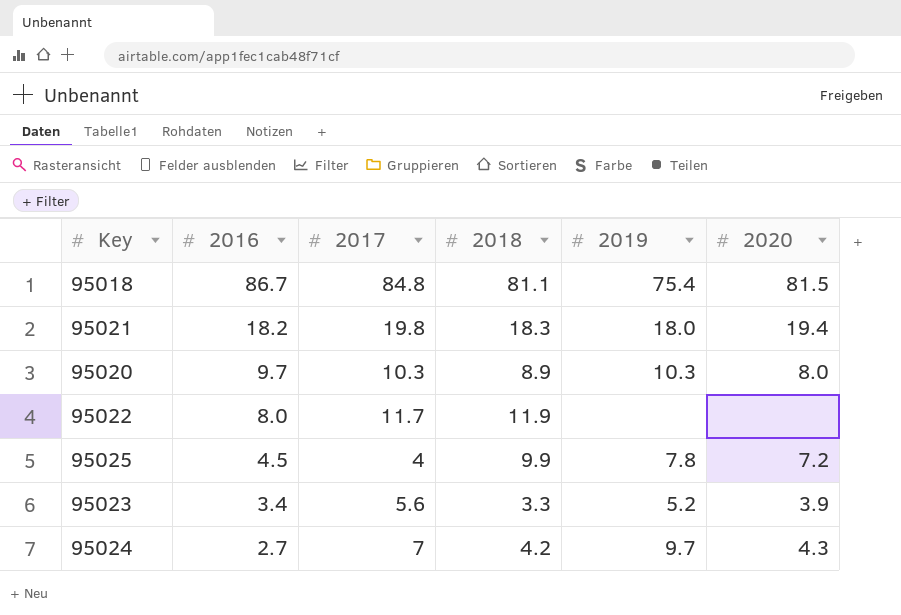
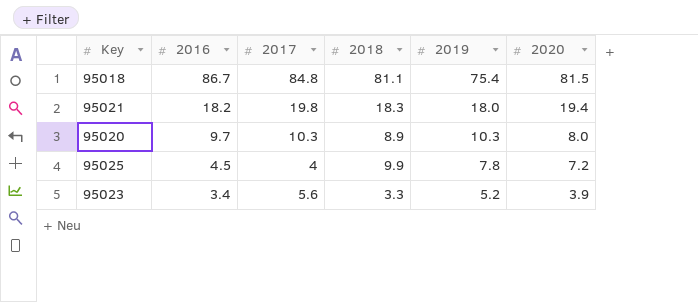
row 95022: 8.0 | 11.7 | 11.9 | none | none -> none
row 95024: 2.7 | 7 | 4.2 | 9.7 | 4.3 -> none

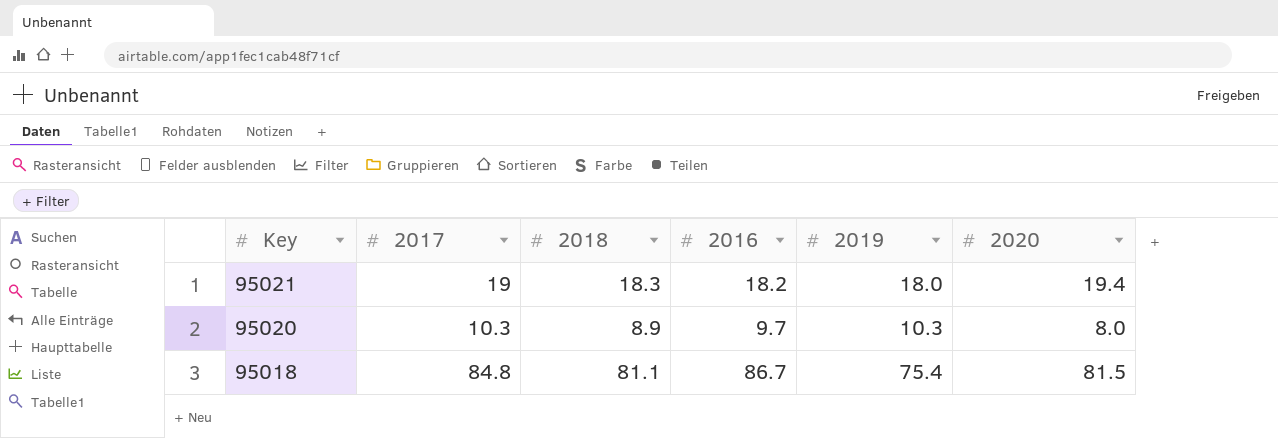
row order: 2016 descending -> Key descending
column 2016 | position: 2 -> 4
row 95025: 4.5 | 4 | 9.9 | 7.8 | 7.2 -> none
row 95023: 3.4 | 5.6 | 3.3 | 5.2 | 3.9 -> none
95021 | 2017: 19.8 -> 19

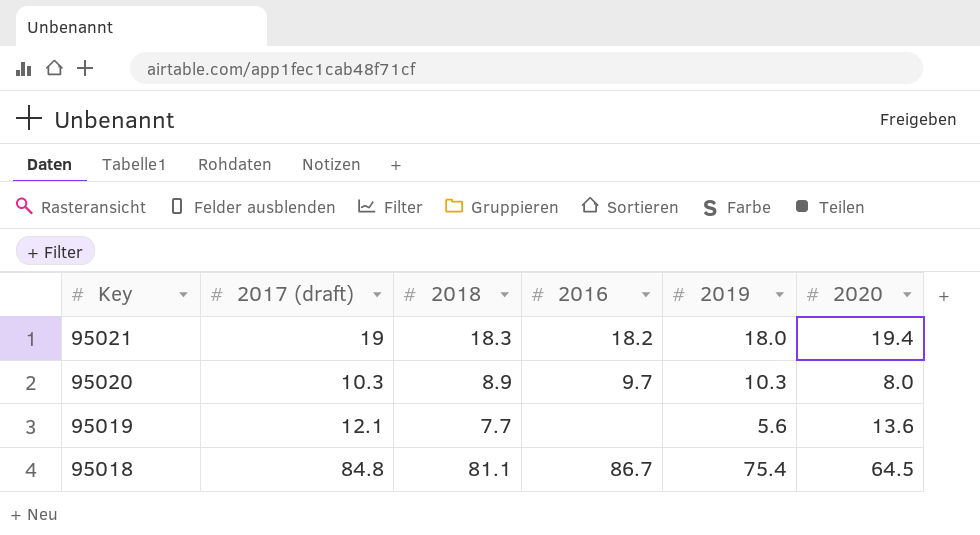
column name: 2017 -> 2017 (draft)
row 95019: none -> 12.1 | 7.7 | none | 5.6 | 13.6
95018 | 2020: 81.5 -> 64.5

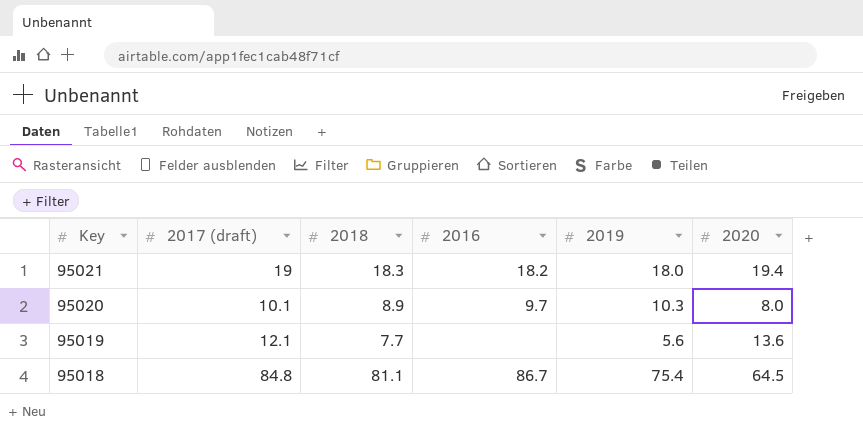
95020 | 2017 (draft): 10.3 -> 10.1

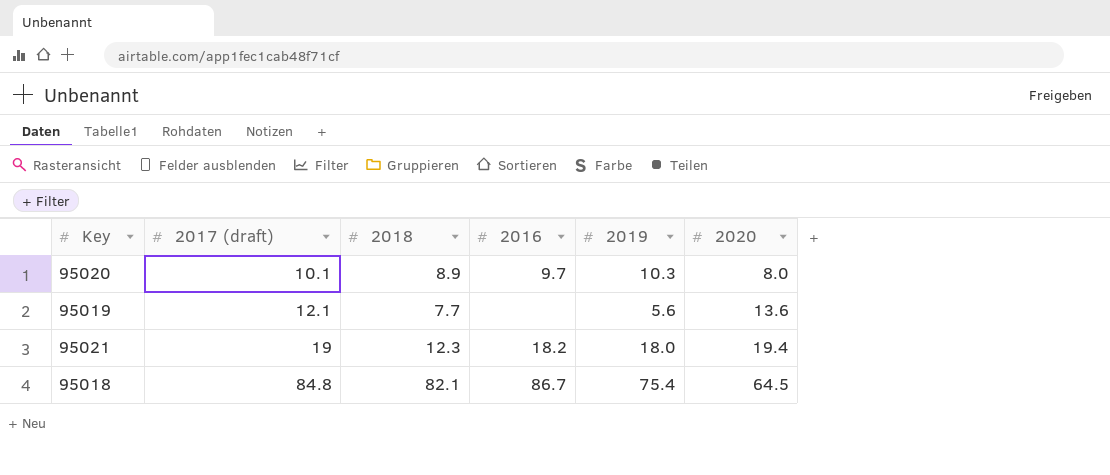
row order: Key descending -> 2017 (draft) ascending
95021 | 2018: 18.3 -> 12.3
95018 | 2018: 81.1 -> 82.1

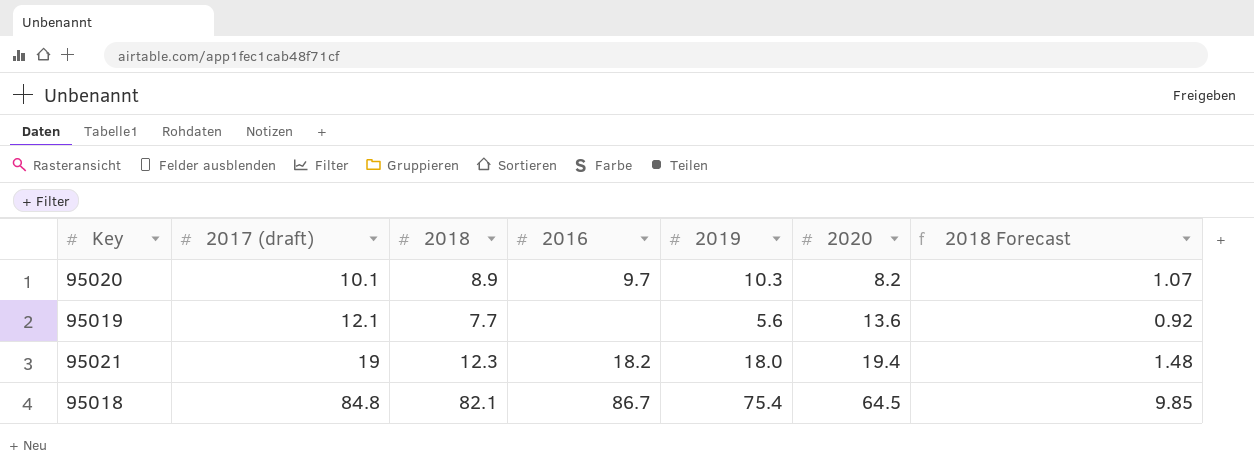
column 2018 Forecast | formula: none -> [2018] * 0.12
95020 | 2020: 8.0 -> 8.2

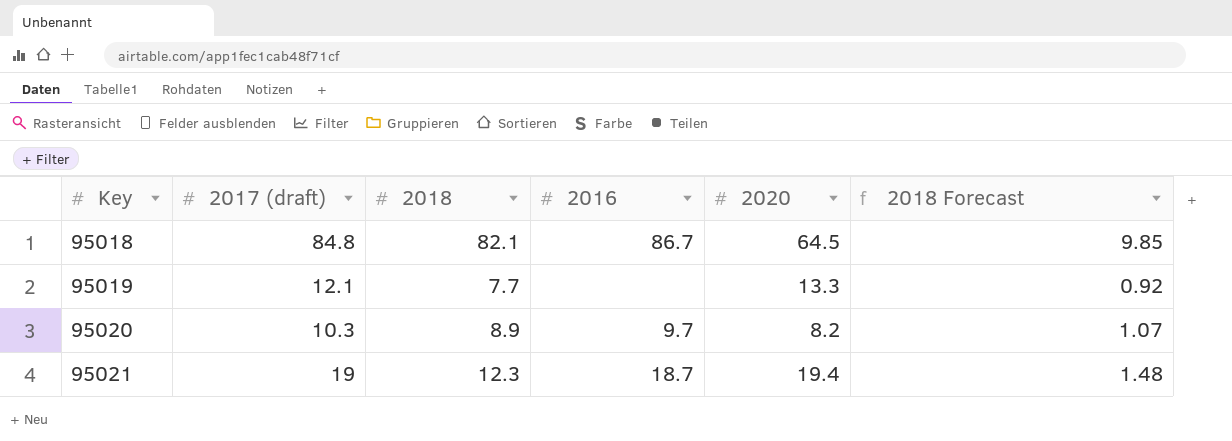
row order: 2017 (draft) ascending -> Key ascending
column 2019 | position: 5 -> none
95019 | 2020: 13.6 -> 13.3
95020 | 2017 (draft): 10.1 -> 10.3
95021 | 2016: 18.2 -> 18.7

